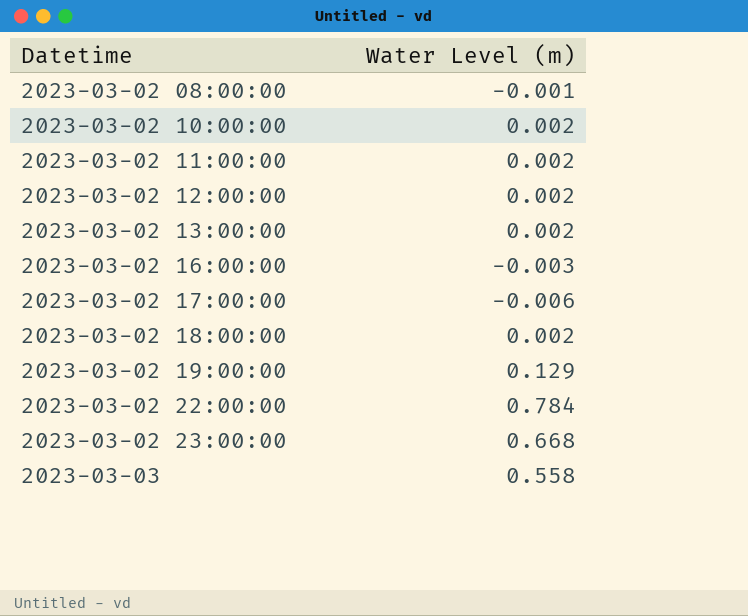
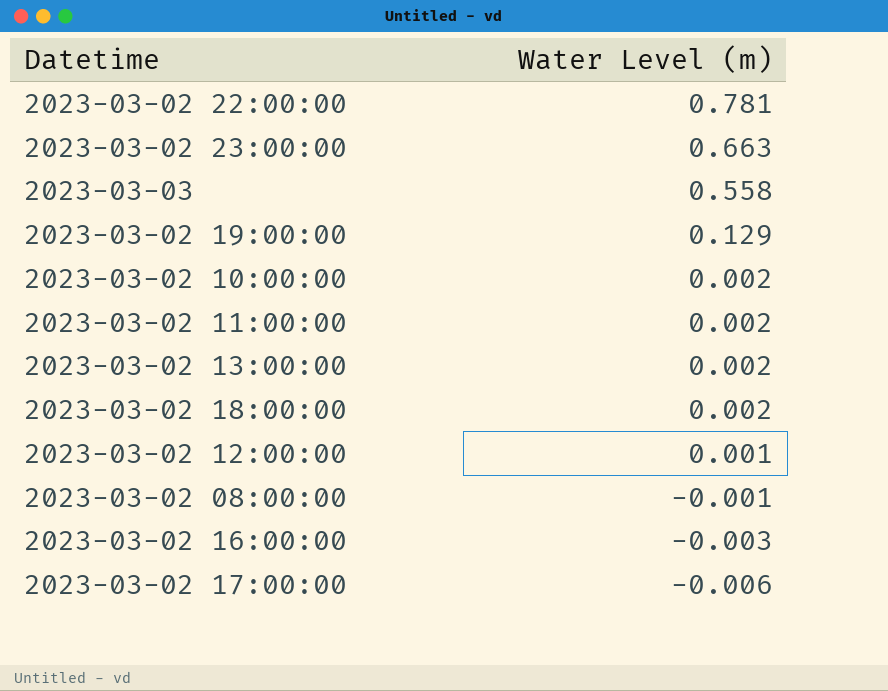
row order: Datetime ascending -> Water Level (m) descending
2023-03-02 22:00:00 | Water Level (m): 0.784 -> 0.781
2023-03-02 23:00:00 | Water Level (m): 0.668 -> 0.663
2023-03-02 12:00:00 | Water Level (m): 0.002 -> 0.001

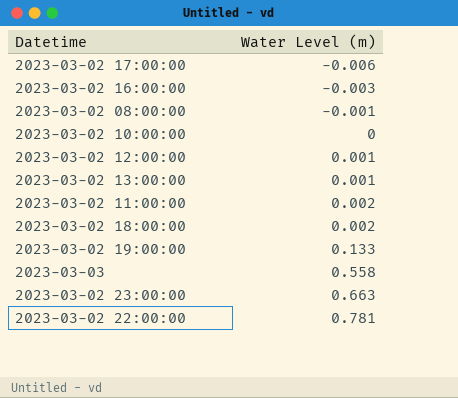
row order: Water Level (m) descending -> Water Level (m) ascending
2023-03-02 10:00:00 | Water Level (m): 0.002 -> 0
2023-03-02 13:00:00 | Water Level (m): 0.002 -> 0.001
2023-03-02 19:00:00 | Water Level (m): 0.129 -> 0.133

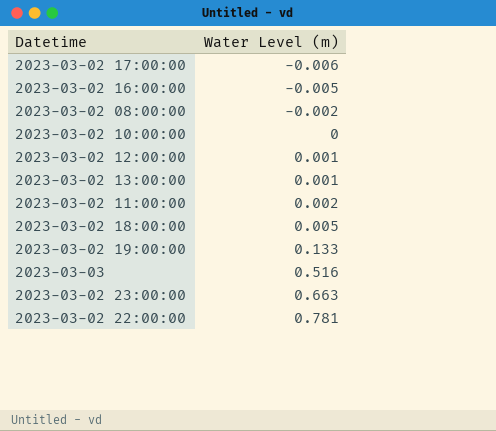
2023-03-02 16:00:00 | Water Level (m): -0.003 -> -0.005
2023-03-02 08:00:00 | Water Level (m): -0.001 -> -0.002
2023-03-02 18:00:00 | Water Level (m): 0.002 -> 0.005
2023-03-03 | Water Level (m): 0.558 -> 0.516

